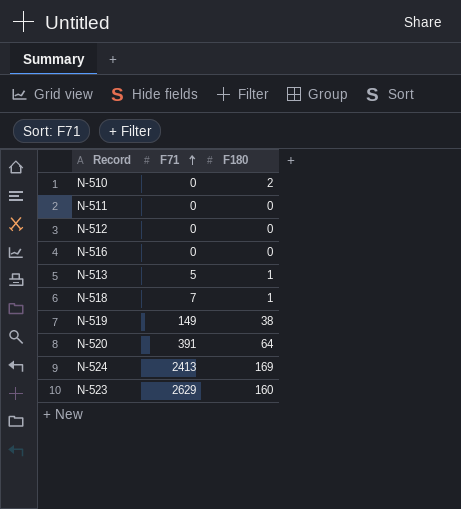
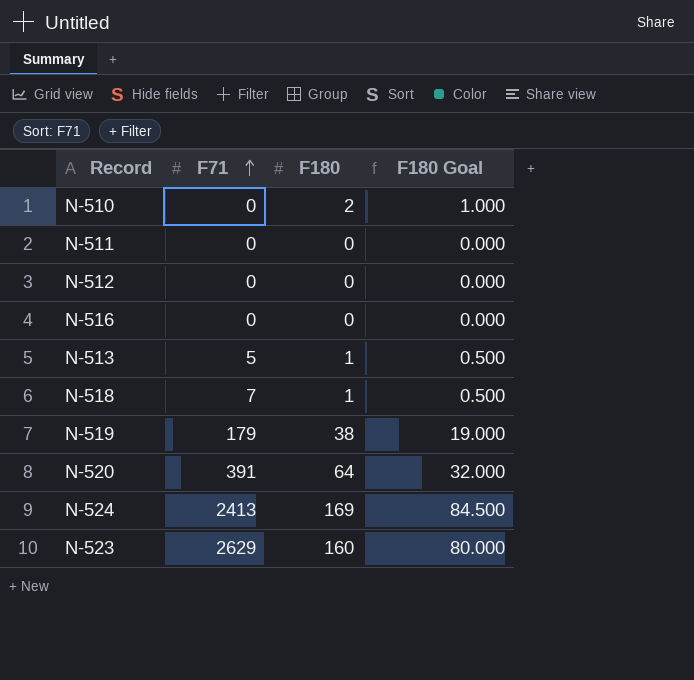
column F180 Goal | formula: none -> [F180] * 0.5
N-519 | F71: 149 -> 179

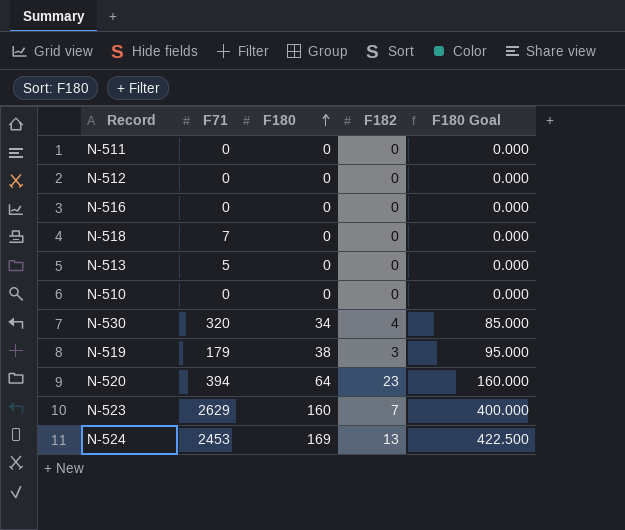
row order: F71 ascending -> F180 ascending
column F182 | position: none -> 4
column F180 Goal | formula: [F180] * 0.5 -> [F180] * 2.5
N-518 | F180: 1 -> 0
N-513 | F180: 1 -> 0
N-510 | F180: 2 -> 0
row N-530: none -> 320 | 34 | 4 | 85.000
N-520 | F71: 391 -> 394
N-524 | F71: 2413 -> 2453

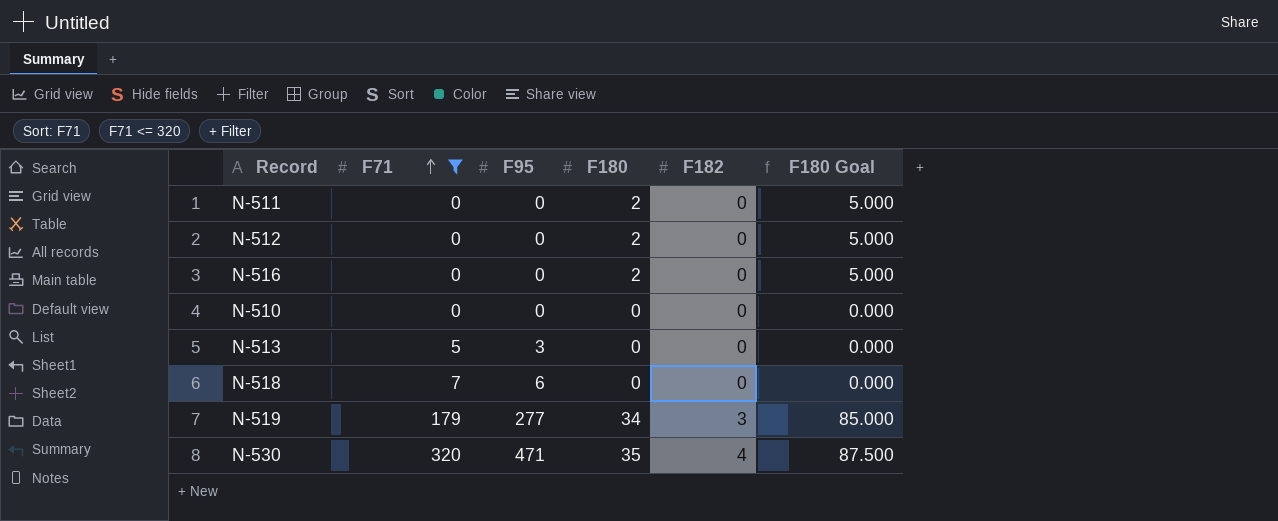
filter: none -> F71 <= 320
row order: F180 ascending -> F71 ascending
column F95 | position: none -> 3
N-511 | F180: 0 -> 2
N-511 | F180 Goal: 0.000 -> 5.000
N-512 | F180: 0 -> 2
N-512 | F180 Goal: 0.000 -> 5.000
N-516 | F180: 0 -> 2
N-516 | F180 Goal: 0.000 -> 5.000
N-519 | F180: 38 -> 34
N-519 | F180 Goal: 95.000 -> 85.000
N-530 | F180: 34 -> 35
N-530 | F180 Goal: 85.000 -> 87.500

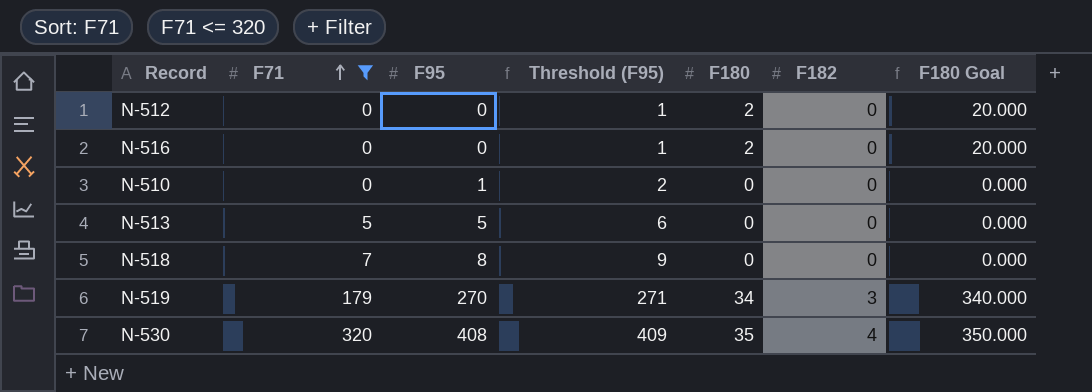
column Threshold (F95) | formula: none -> [F95] + 1
column F180 Goal | formula: [F180] * 2.5 -> [F180] * 10
row N-511: 0 | 0 | 2 | 0 | 5.000 -> none
N-510 | F95: 0 -> 1
N-513 | F95: 3 -> 5
N-518 | F95: 6 -> 8
N-519 | F95: 277 -> 270
N-530 | F95: 471 -> 408

